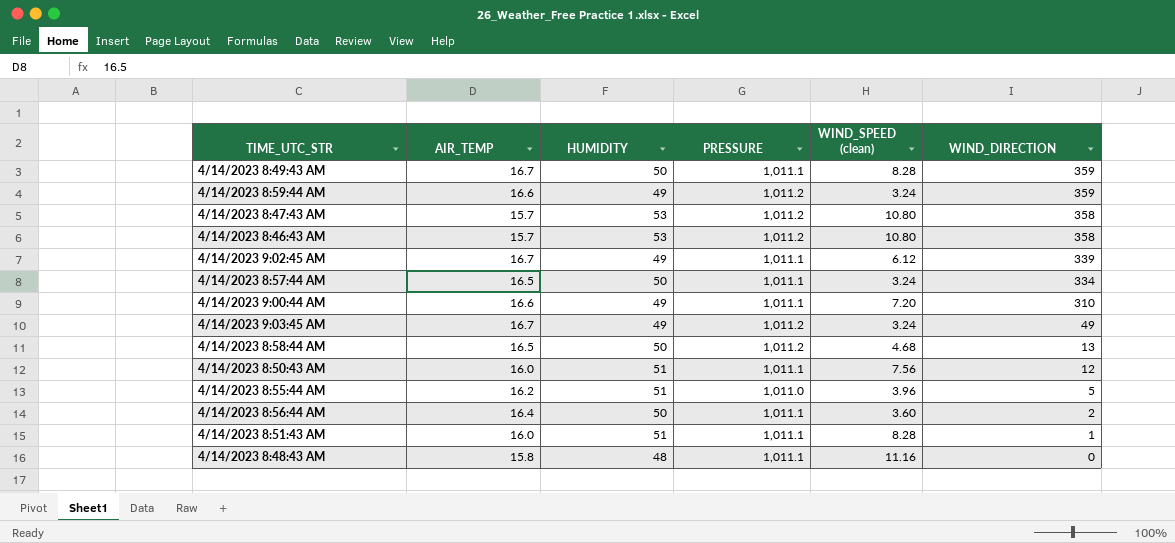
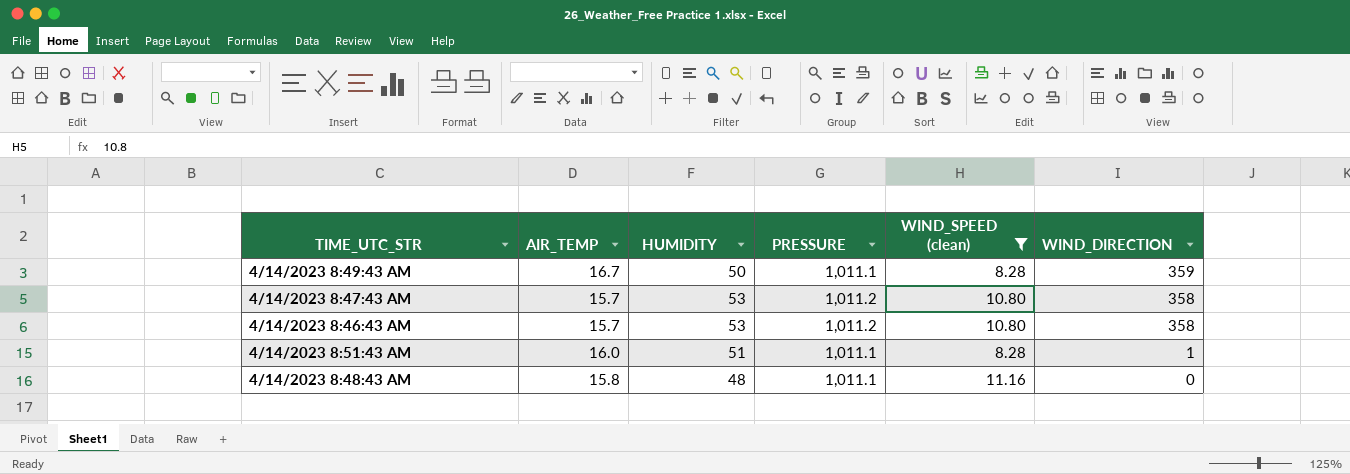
filter: none -> WIND_SPEED (clean) >= 8.28

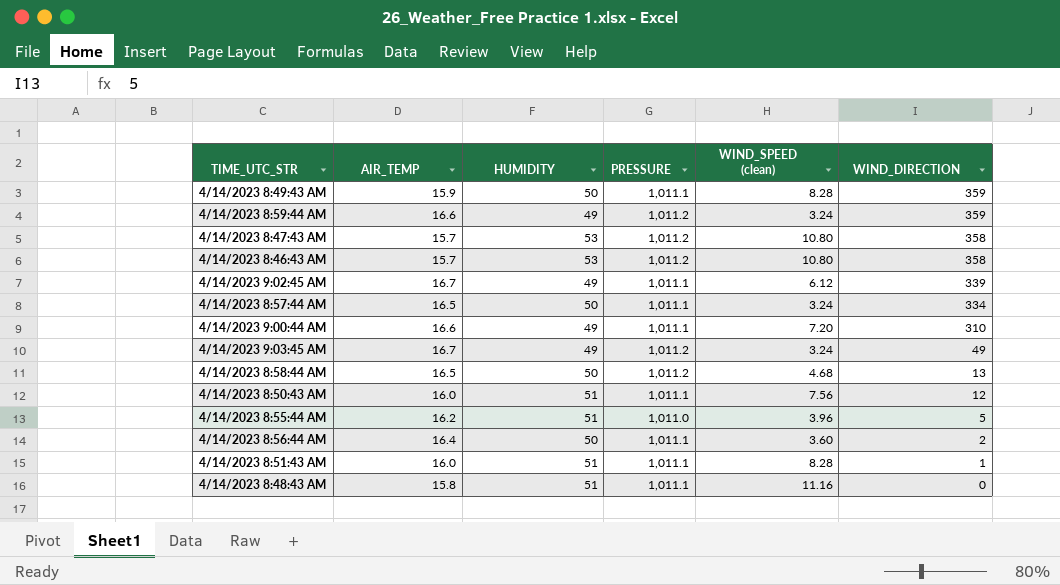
filter: WIND_SPEED (clean) >= 8.28 -> none
4/14/2023 8:49:43 AM | AIR_TEMP: 16.7 -> 15.9
4/14/2023 8:48:43 AM | HUMIDITY: 48 -> 51

